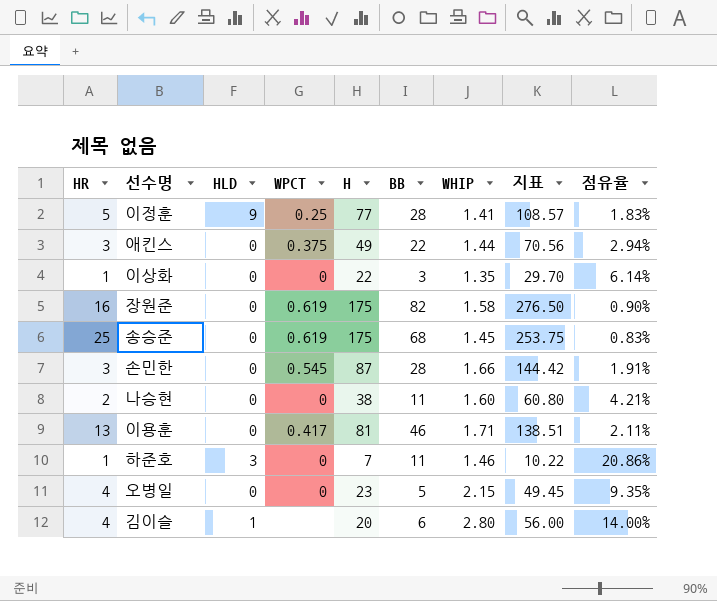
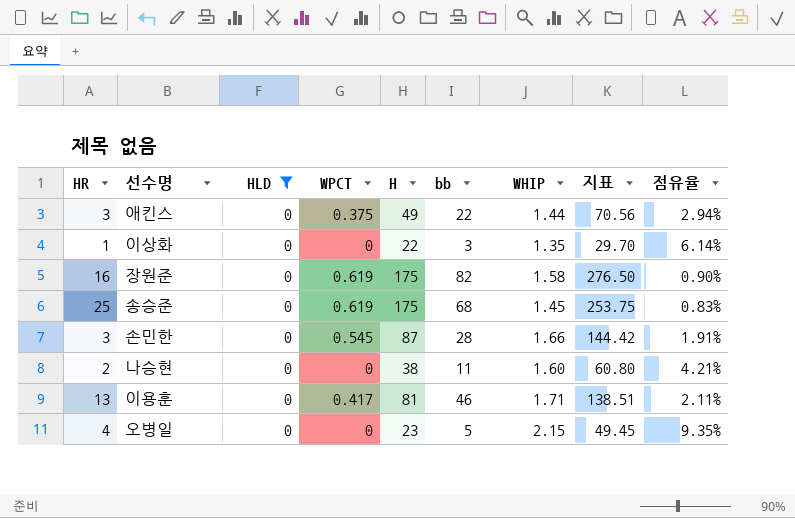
filter: none -> HLD = 0
column name: BB -> bb

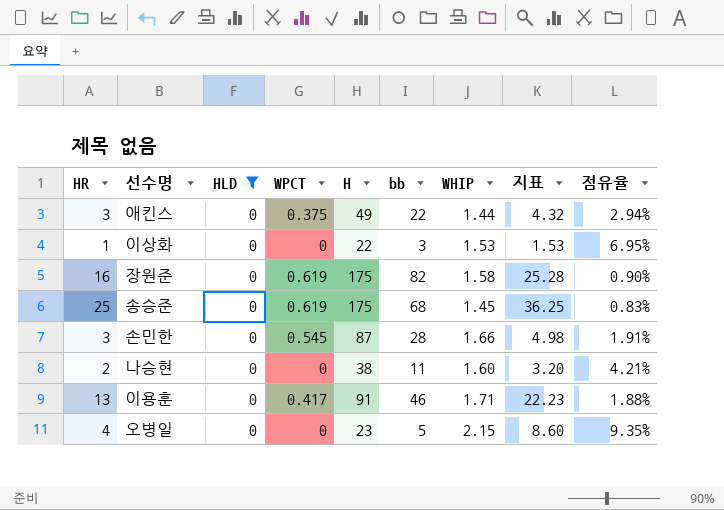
column 지표 | formula: [H] * [WHIP] -> [HR] * [WHIP]
이상화 | WHIP: 1.35 -> 1.53
이상화 | 점유율: 6.14% -> 6.95%
이용훈 | H: 81 -> 91
이용훈 | 점유율: 2.11% -> 1.88%

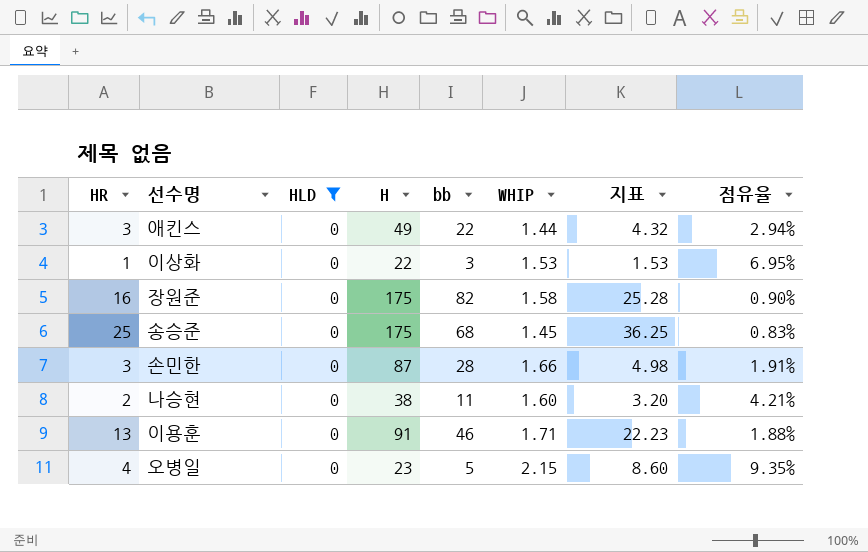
column WPCT | position: 4 -> none

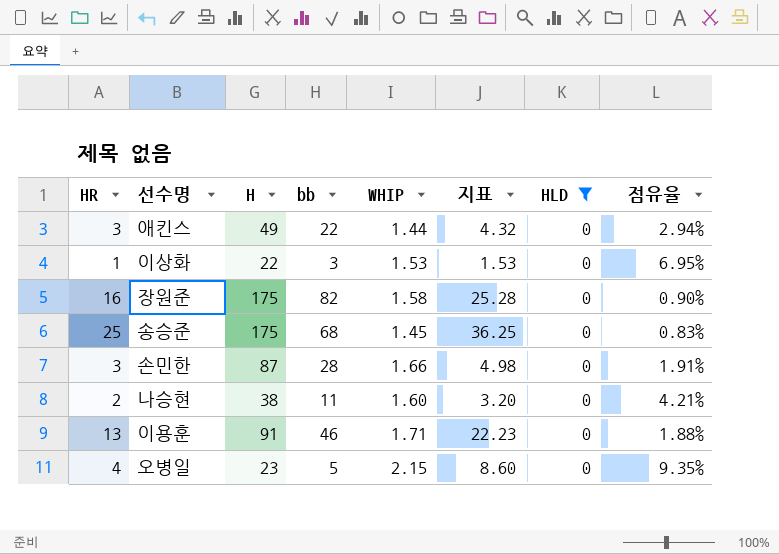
column HLD | position: 3 -> 7

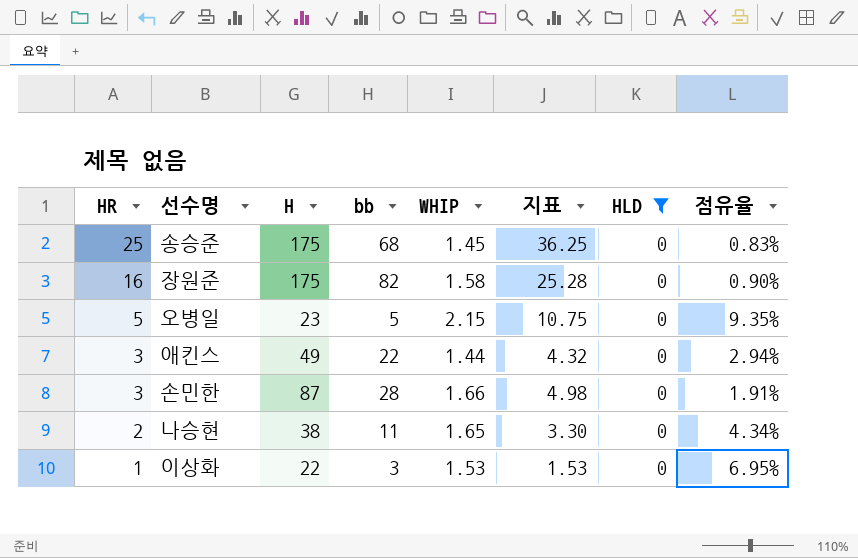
row order: none -> HR descending
row 이용훈: 13 | 91 | 46 | 1.71 | 22.23 | 0 | 1.88% -> none
오병일 | HR: 4 -> 5
오병일 | 지표: 8.60 -> 10.75
나승현 | WHIP: 1.60 -> 1.65
나승현 | 지표: 3.20 -> 3.30
나승현 | 점유율: 4.21% -> 4.34%

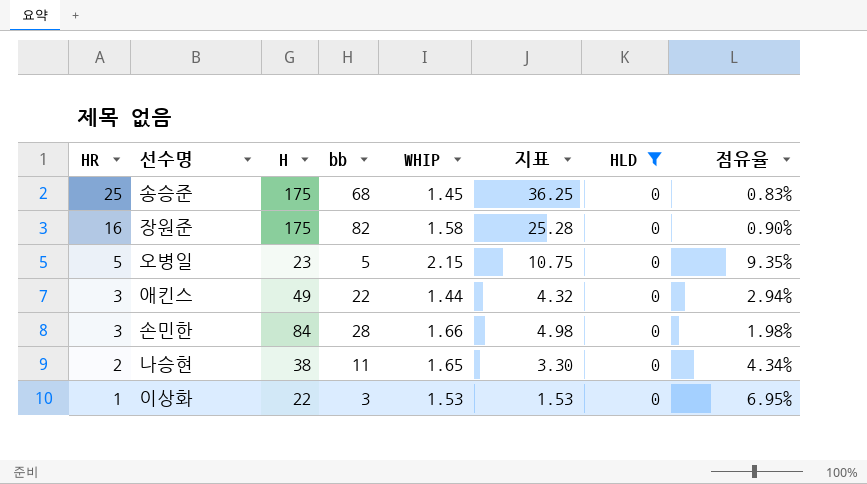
손민한 | H: 87 -> 84
손민한 | 점유율: 1.91% -> 1.98%

